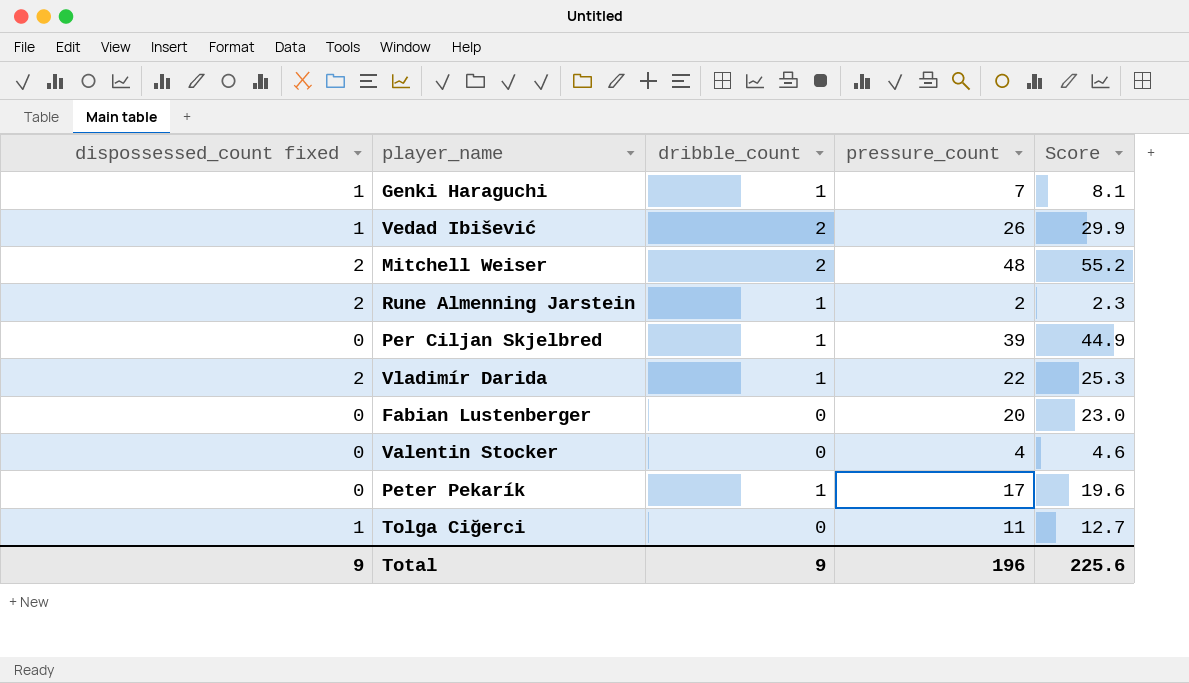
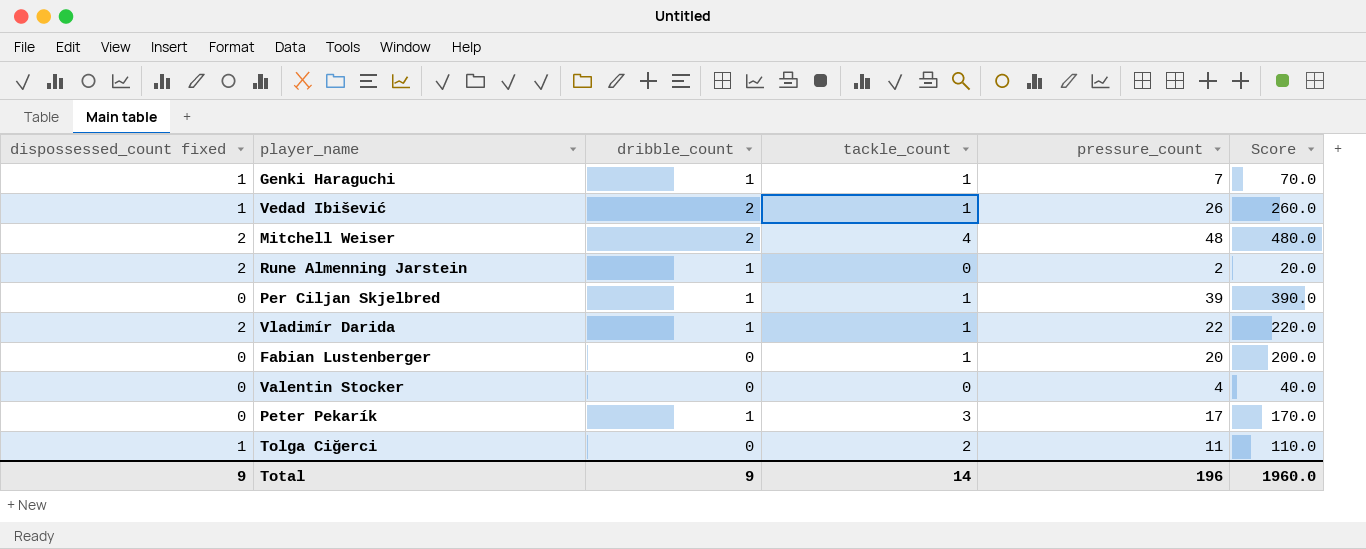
column tackle_count | position: none -> 4
column Score | formula: [pressure_count] * 1.15 -> [pressure_count] * 10
Total | Score: 225.6 -> 1960.0

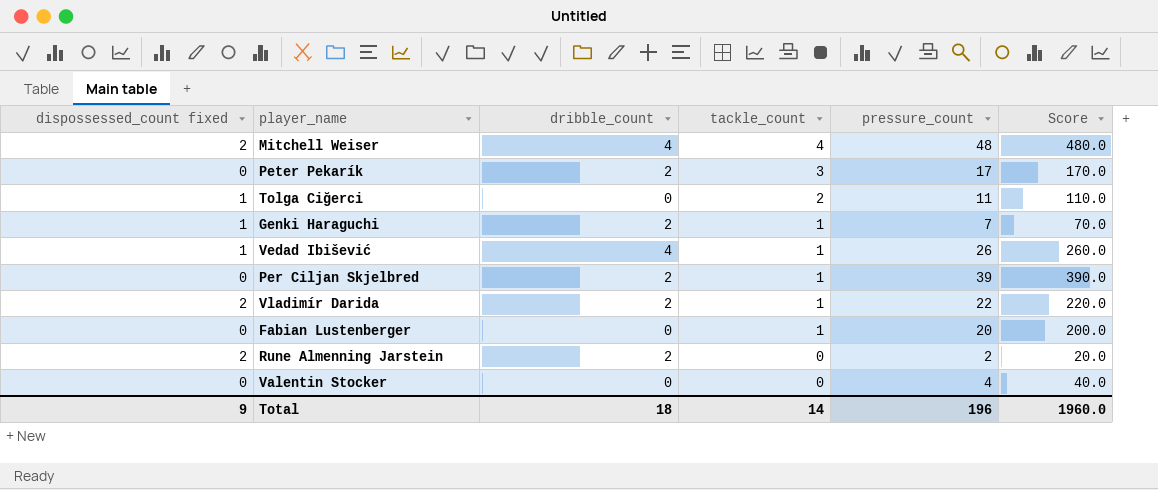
row order: none -> tackle_count descending
Mitchell Weiser | dribble_count: 2 -> 4
Peter Pekarík | dribble_count: 1 -> 2
Genki Haraguchi | dribble_count: 1 -> 2
Vedad Ibišević | dribble_count: 2 -> 4
Per Ciljan Skjelbred | dribble_count: 1 -> 2
Vladimír Darida | dribble_count: 1 -> 2
Rune Almenning Jarstein | dribble_count: 1 -> 2
Total | dribble_count: 9 -> 18

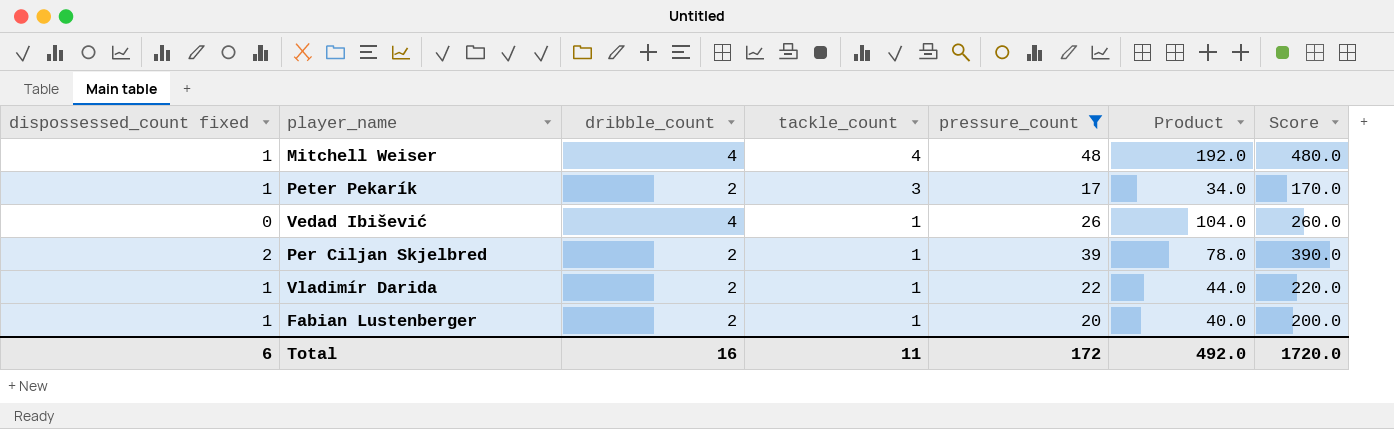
filter: none -> pressure_count >= 17
column Product | formula: none -> [dribble_count] * [pressure_count]
Mitchell Weiser | dispossessed_count fixed: 2 -> 1
Peter Pekarík | dispossessed_count fixed: 0 -> 1
Vedad Ibišević | dispossessed_count fixed: 1 -> 0
Per Ciljan Skjelbred | dispossessed_count fixed: 0 -> 2
Vladimír Darida | dispossessed_count fixed: 2 -> 1
Fabian Lustenberger | dispossessed_count fixed: 0 -> 1
Fabian Lustenberger | dribble_count: 0 -> 2
Total | dispossessed_count fixed: 9 -> 6
Total | dribble_count: 18 -> 16
Total | tackle_count: 14 -> 11
Total | pressure_count: 196 -> 172
Total | Score: 1960.0 -> 1720.0

